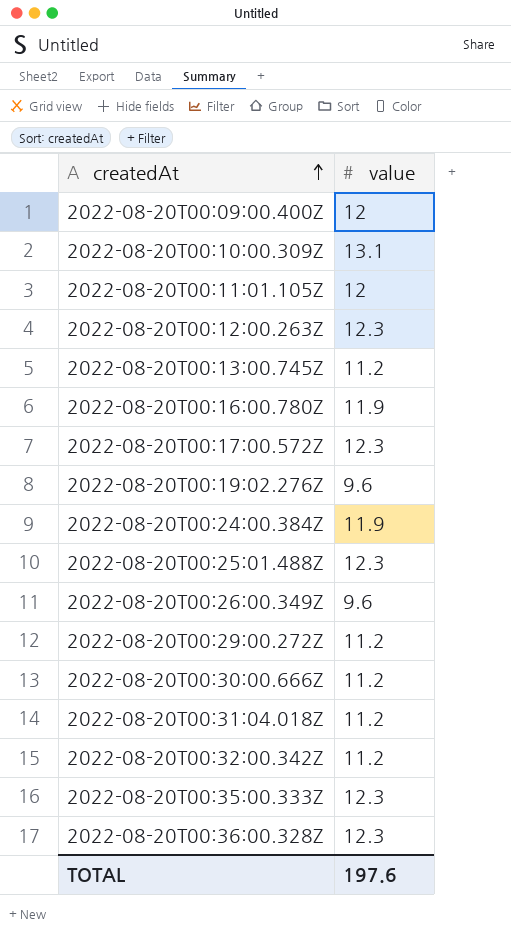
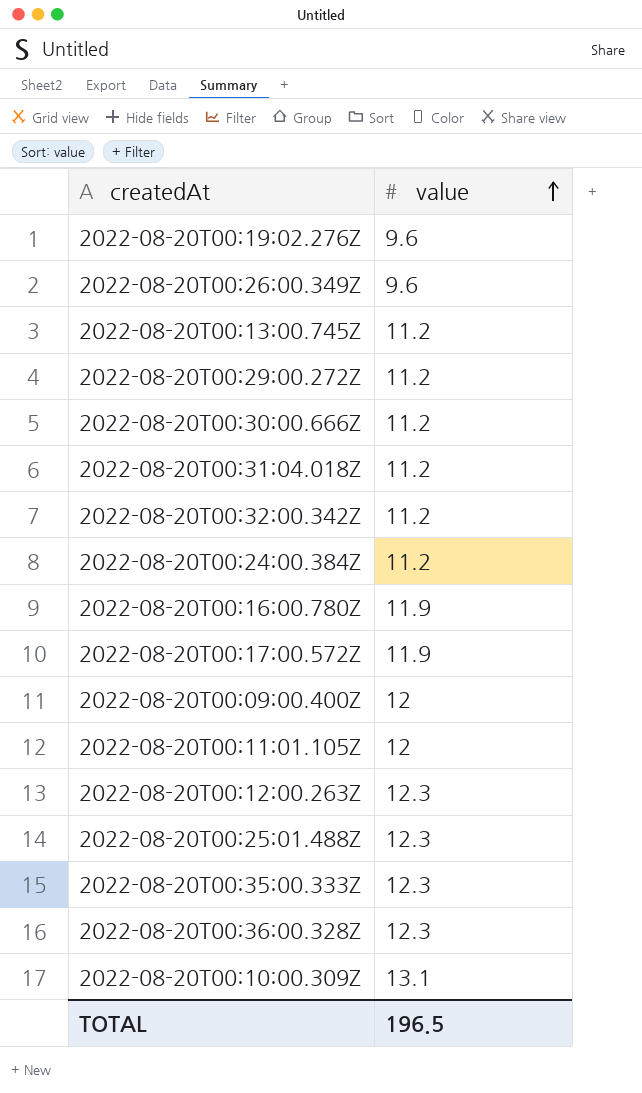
row order: createdAt ascending -> value ascending
2022-08-20T00:24:00.384Z | value: 11.9 -> 11.2
2022-08-20T00:17:00.572Z | value: 12.3 -> 11.9
TOTAL | value: 197.6 -> 196.5

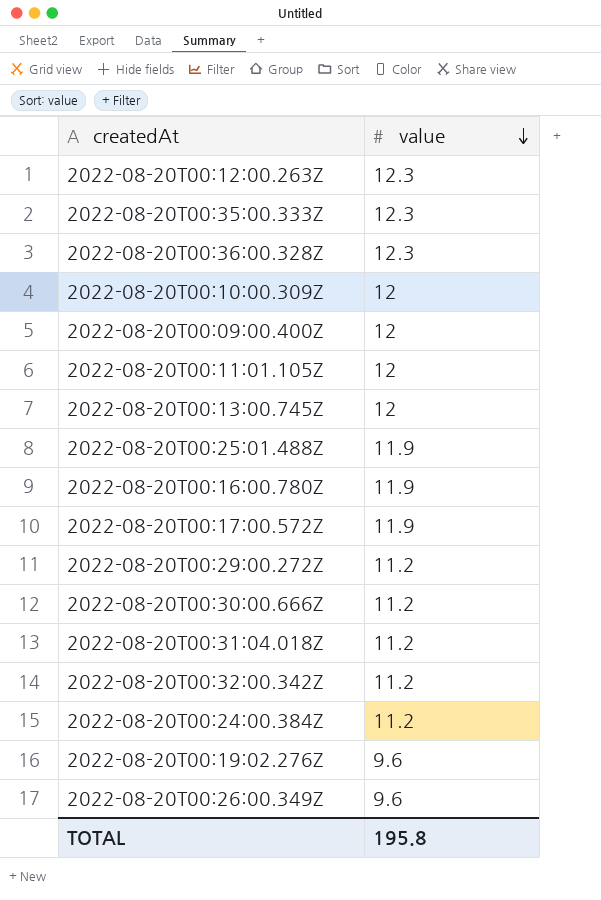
row order: value ascending -> value descending
2022-08-20T00:10:00.309Z | value: 13.1 -> 12
2022-08-20T00:13:00.745Z | value: 11.2 -> 12
2022-08-20T00:25:01.488Z | value: 12.3 -> 11.9
TOTAL | value: 196.5 -> 195.8

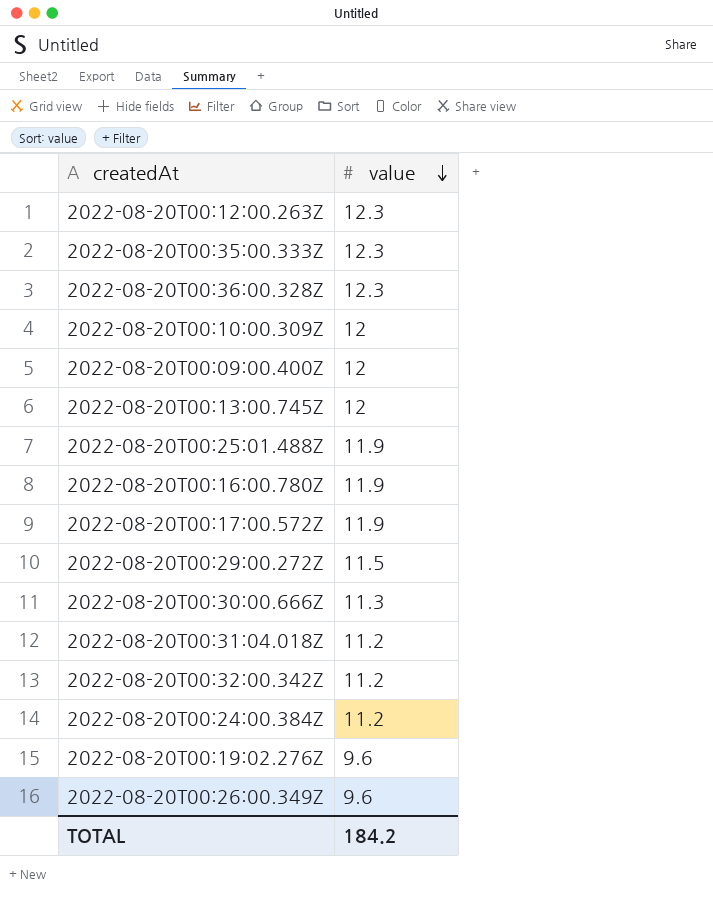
row 2022-08-20T00:11:01.105Z: 12 -> none
2022-08-20T00:29:00.272Z | value: 11.2 -> 11.5
2022-08-20T00:30:00.666Z | value: 11.2 -> 11.3
TOTAL | value: 195.8 -> 184.2

